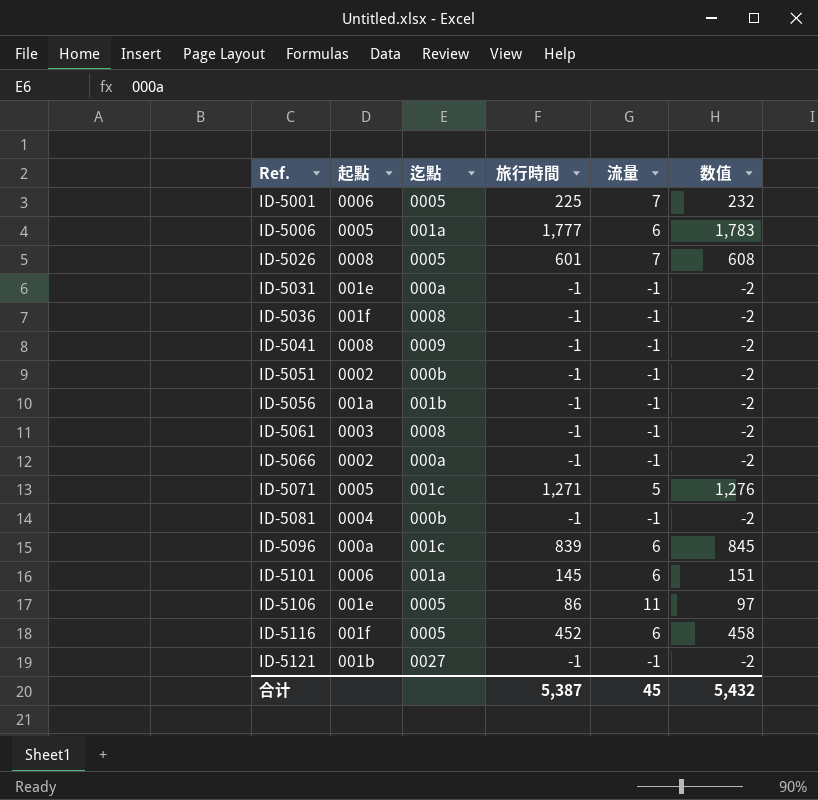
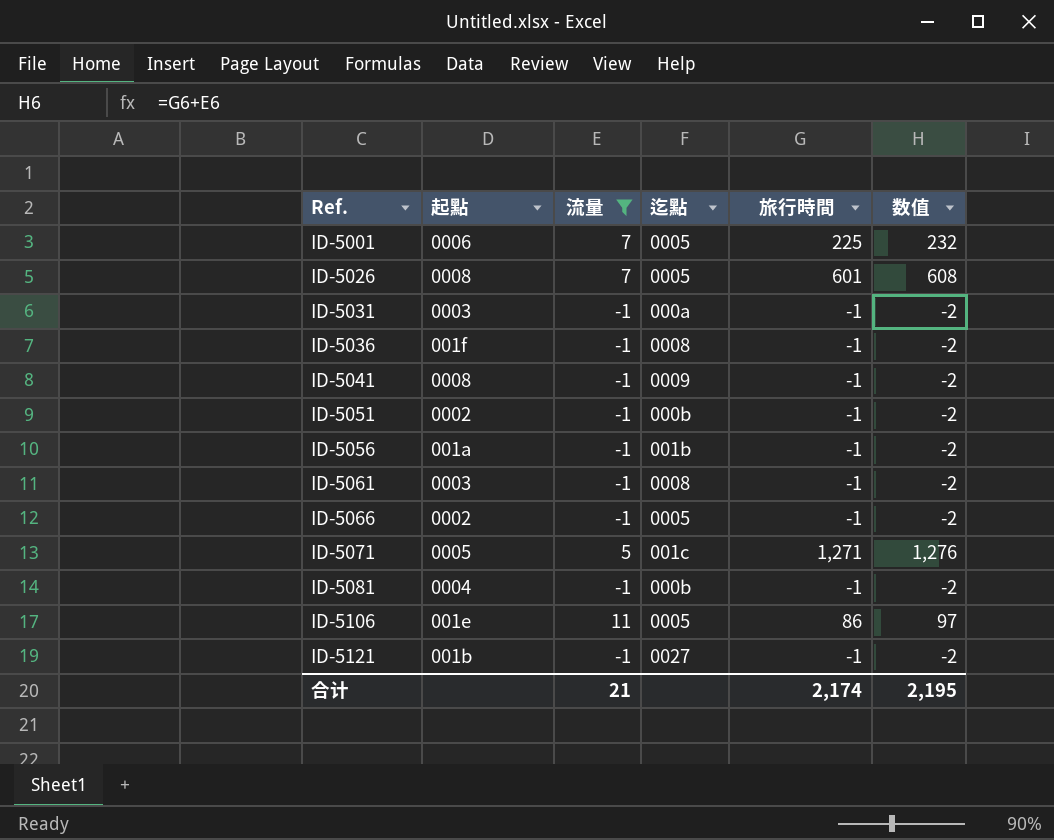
filter: none -> 流量 != 6
column 流量 | position: 5 -> 3
ID-5031 | 起點: 001e -> 0003
ID-5066 | 迄點: 000a -> 0005
合计 | 流量: 45 -> 21
合计 | 旅行時間: 5,387 -> 2,174
合计 | 数值: 5,432 -> 2,195

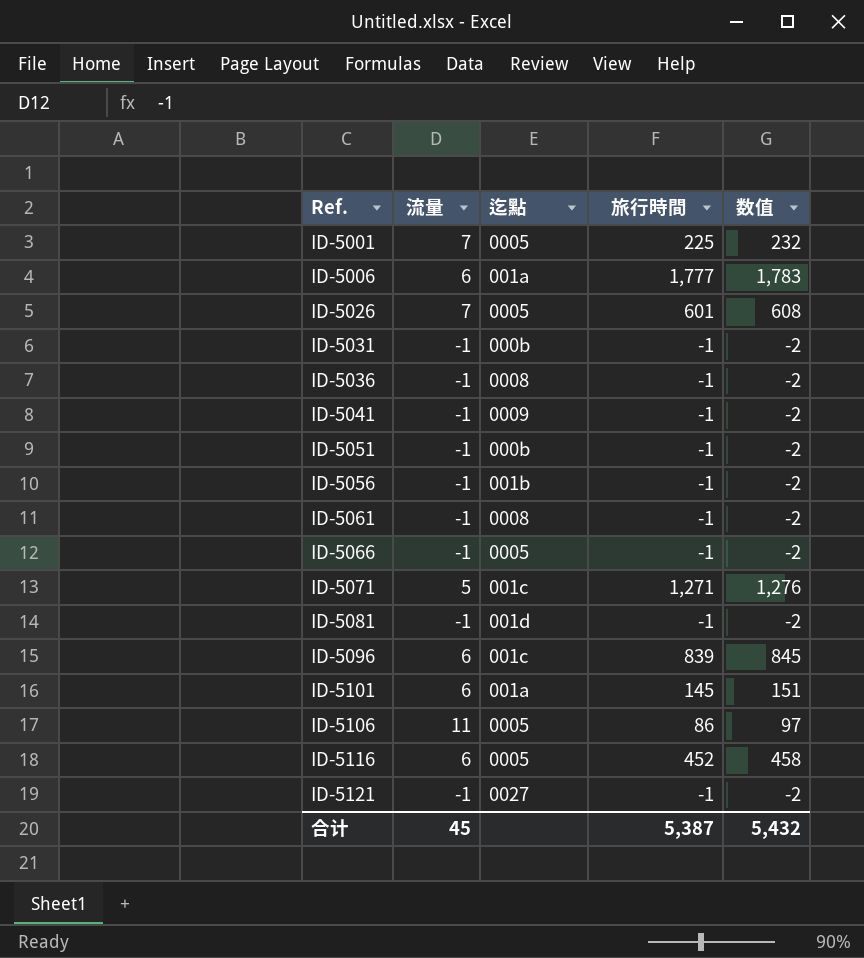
filter: 流量 != 6 -> none
column 起點 | position: 2 -> none
ID-5031 | 迄點: 000a -> 000b
ID-5081 | 迄點: 000b -> 001d
合计 | 流量: 21 -> 45
合计 | 旅行時間: 2,174 -> 5,387
合计 | 数值: 2,195 -> 5,432

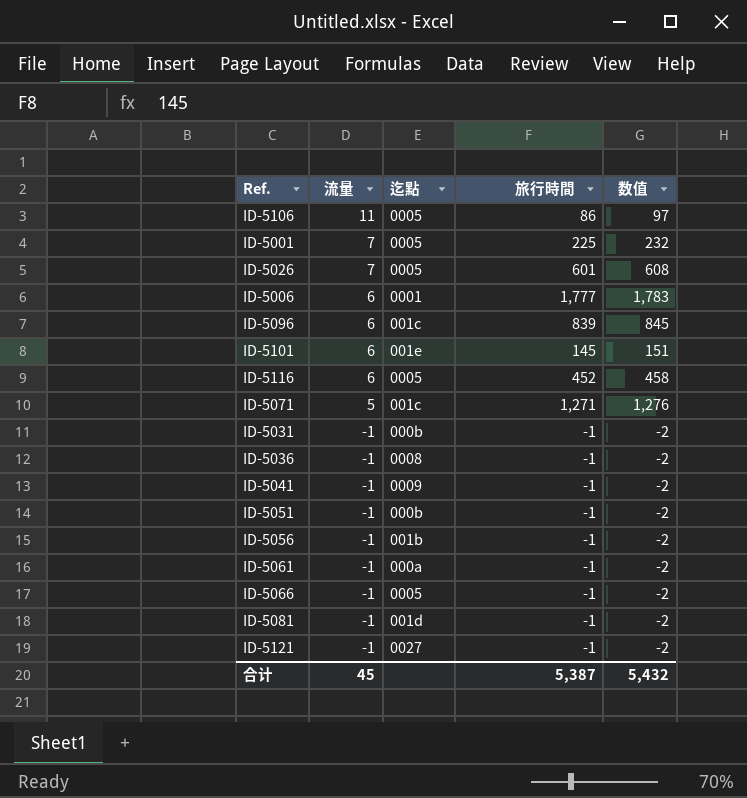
row order: Ref. ascending -> 流量 descending
ID-5006 | 迄點: 001a -> 0001
ID-5101 | 迄點: 001a -> 001e
ID-5061 | 迄點: 0008 -> 000a

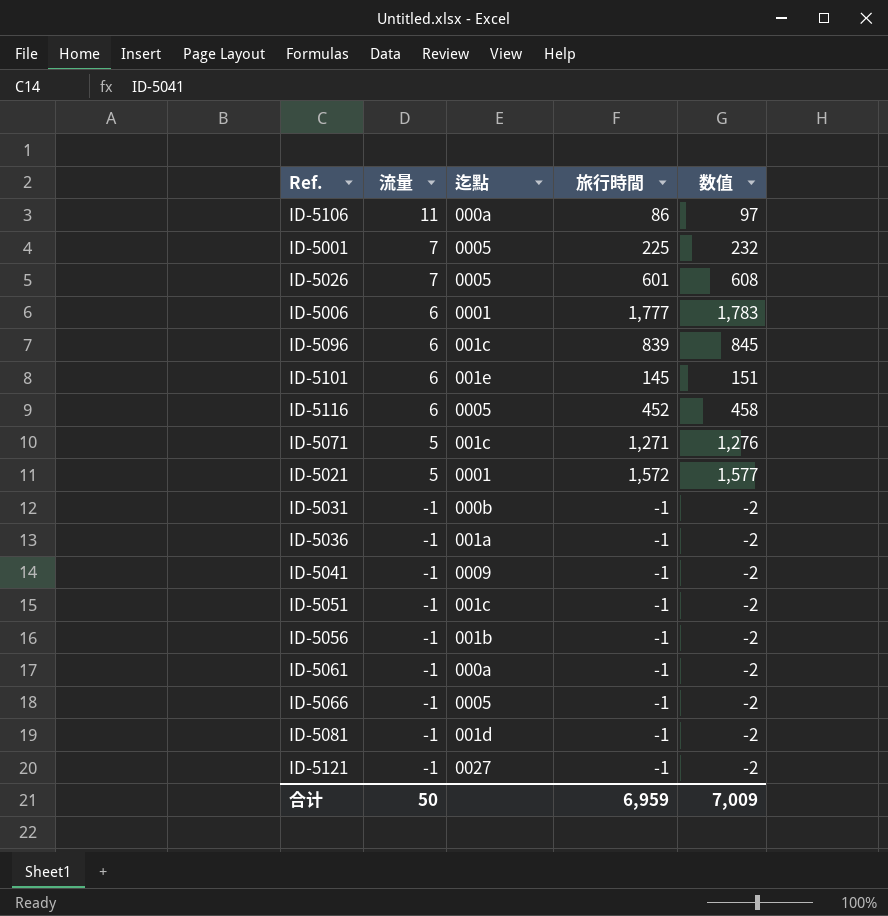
ID-5106 | 迄點: 0005 -> 000a
row ID-5021: none -> 5 | 0001 | 1,572 | 1,577
ID-5036 | 迄點: 0008 -> 001a
ID-5051 | 迄點: 000b -> 001c
合计 | 流量: 45 -> 50
合计 | 旅行時間: 5,387 -> 6,959
合计 | 数值: 5,432 -> 7,009

